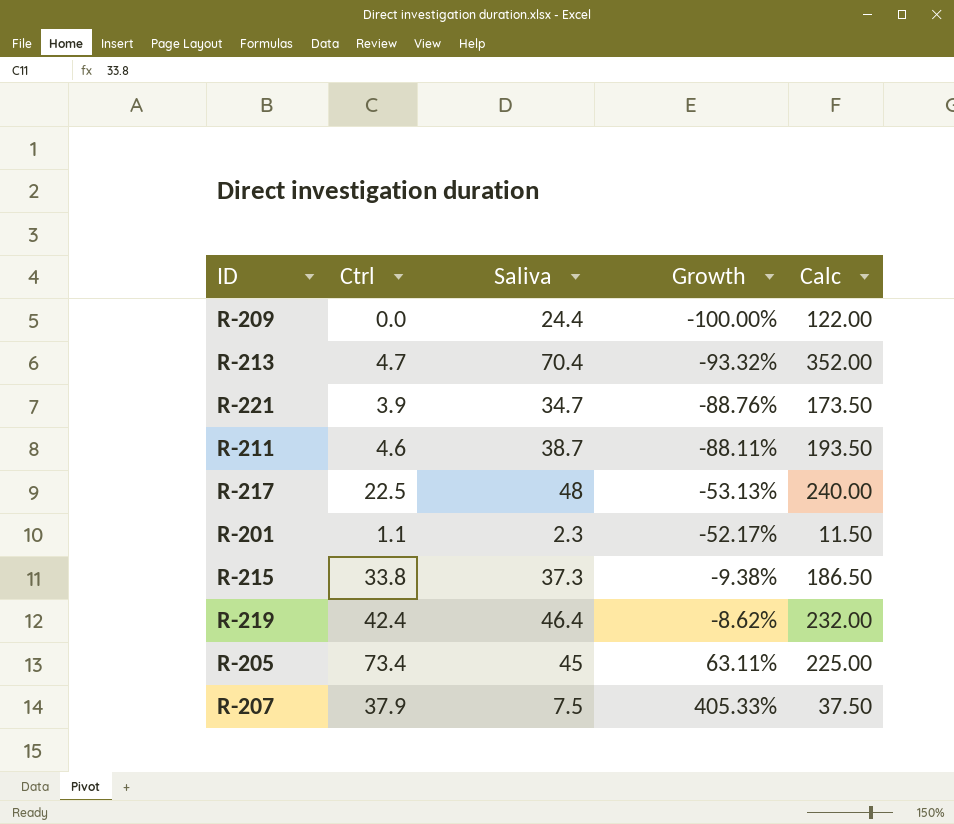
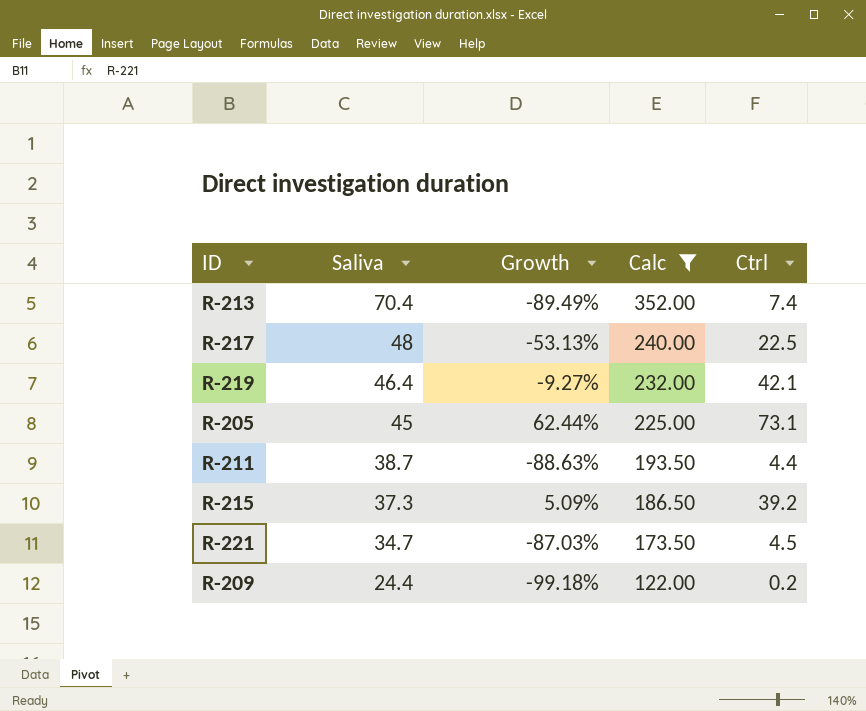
filter: none -> Calc >= 122.00
row order: Growth ascending -> Saliva descending
column Ctrl | position: 2 -> 5
R-213 | Growth: -93.32% -> -89.49%
R-213 | Ctrl: 4.7 -> 7.4
R-219 | Growth: -8.62% -> -9.27%
R-219 | Ctrl: 42.4 -> 42.1
R-205 | Growth: 63.11% -> 62.44%
R-205 | Ctrl: 73.4 -> 73.1
R-211 | Growth: -88.11% -> -88.63%
R-211 | Ctrl: 4.6 -> 4.4
R-215 | Growth: -9.38% -> 5.09%
R-215 | Ctrl: 33.8 -> 39.2
R-221 | Growth: -88.76% -> -87.03%
R-221 | Ctrl: 3.9 -> 4.5
R-209 | Growth: -100.00% -> -99.18%
R-209 | Ctrl: 0.0 -> 0.2

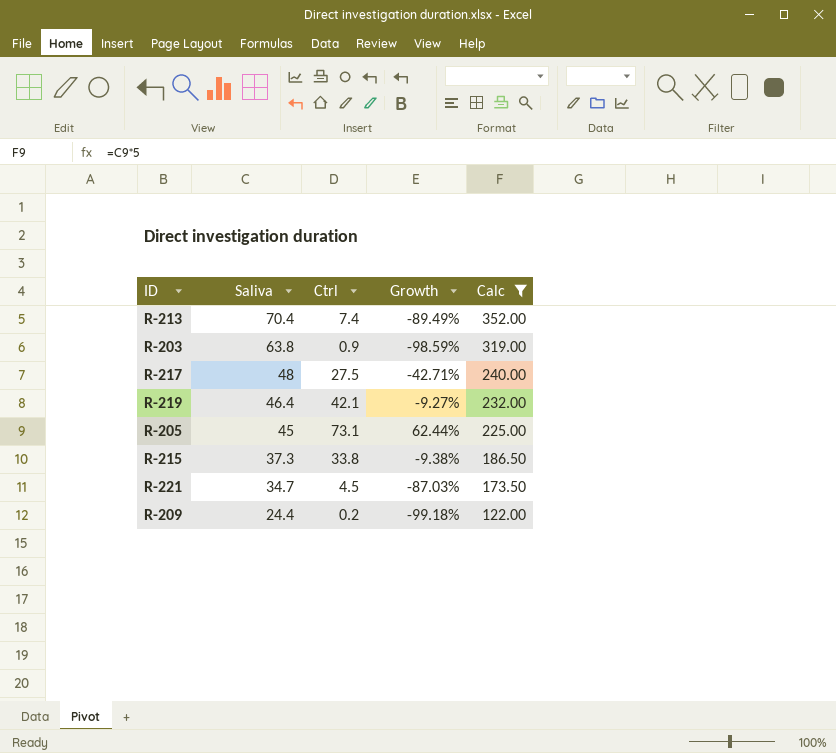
column Ctrl | position: 5 -> 3
row R-211: 38.7 | -88.63% | 193.50 | 4.4 -> none
row R-203: none -> 63.8 | 0.9 | -98.59% | 319.00
R-217 | Ctrl: 22.5 -> 27.5
R-217 | Growth: -53.13% -> -42.71%
R-215 | Ctrl: 39.2 -> 33.8
R-215 | Growth: 5.09% -> -9.38%

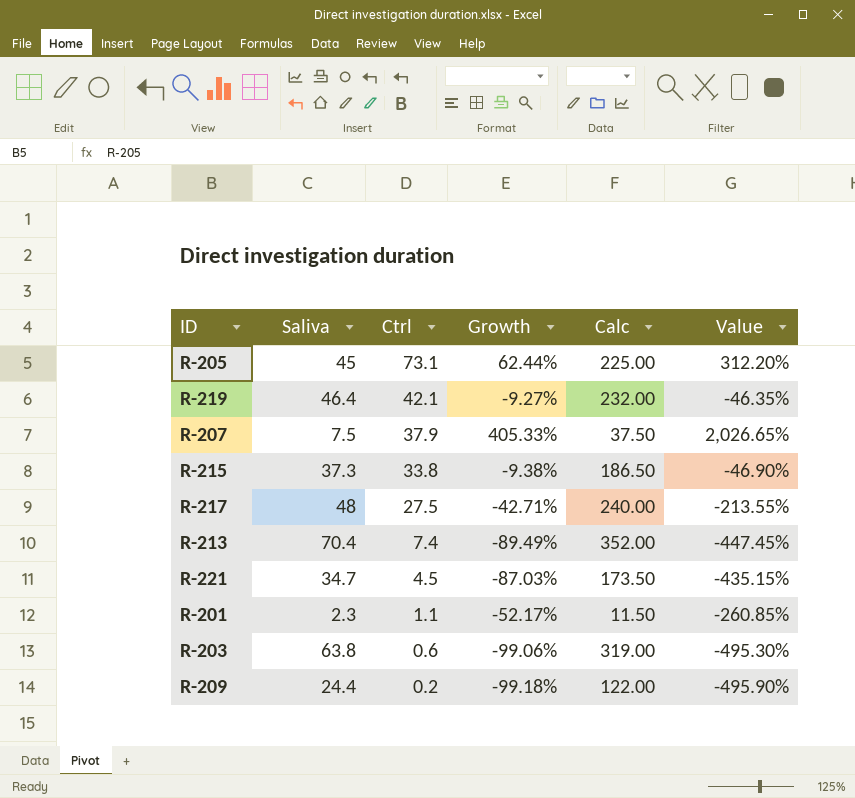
filter: Calc >= 122.00 -> none
row order: Saliva descending -> Ctrl descending
column Value | formula: none -> [Growth] * 5
R-203 | Ctrl: 0.9 -> 0.6
R-203 | Growth: -98.59% -> -99.06%

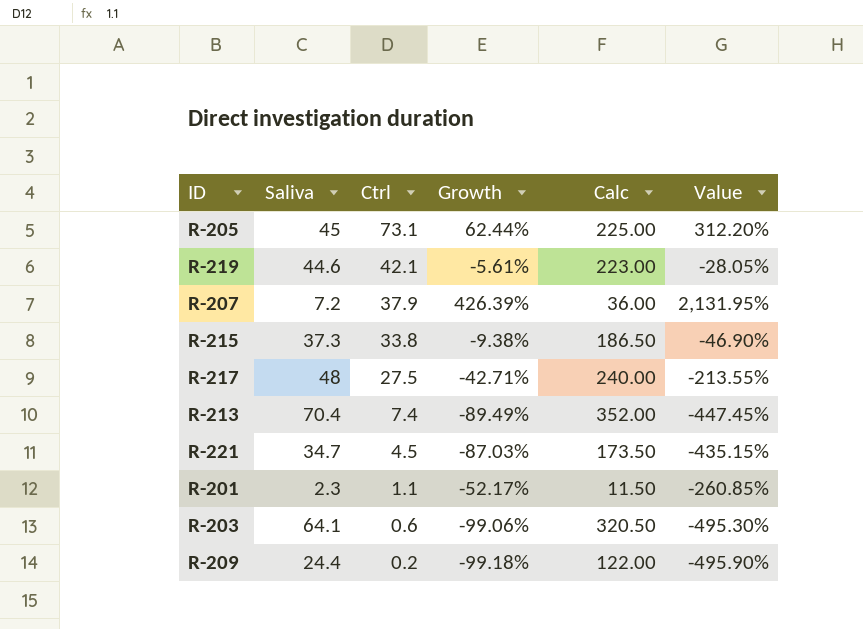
R-219 | Saliva: 46.4 -> 44.6
R-219 | Growth: -9.27% -> -5.61%
R-219 | Calc: 232.00 -> 223.00
R-219 | Value: -46.35% -> -28.05%
R-207 | Saliva: 7.5 -> 7.2
R-207 | Growth: 405.33% -> 426.39%
R-207 | Calc: 37.50 -> 36.00
R-207 | Value: 2,026.65% -> 2,131.95%
R-203 | Saliva: 63.8 -> 64.1
R-203 | Calc: 319.00 -> 320.50

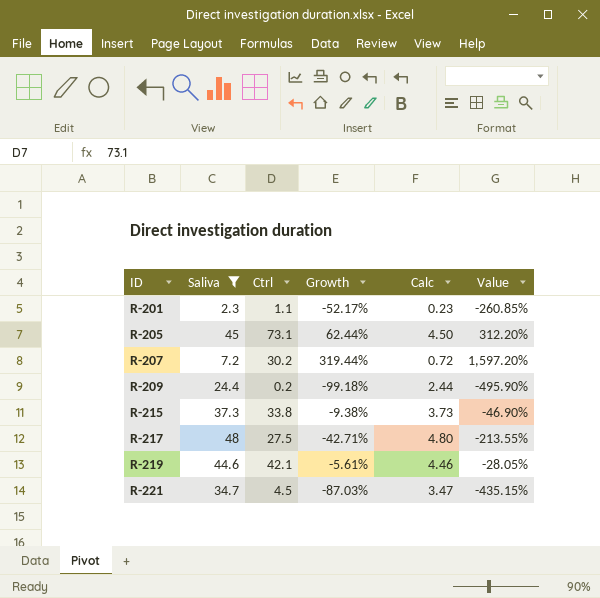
filter: none -> Saliva <= 48
row order: Ctrl descending -> ID ascending
column Calc | formula: [Saliva] * 5 -> [Saliva] * 0.1
R-207 | Ctrl: 37.9 -> 30.2
R-207 | Growth: 426.39% -> 319.44%
R-207 | Value: 2,131.95% -> 1,597.20%

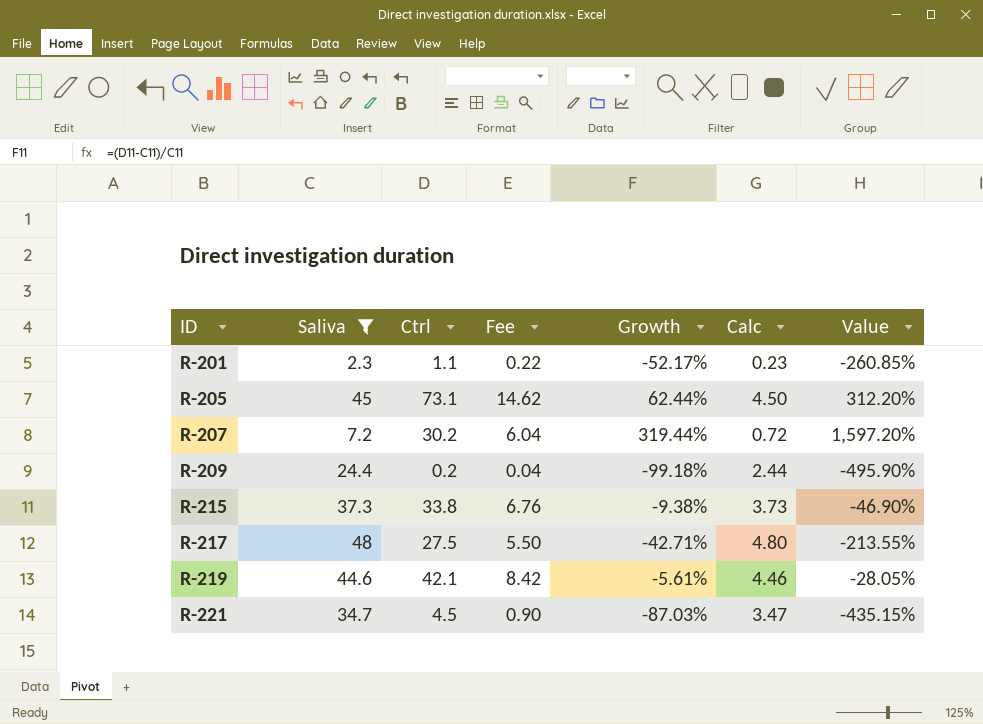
column Fee | formula: none -> [Ctrl] * 0.2

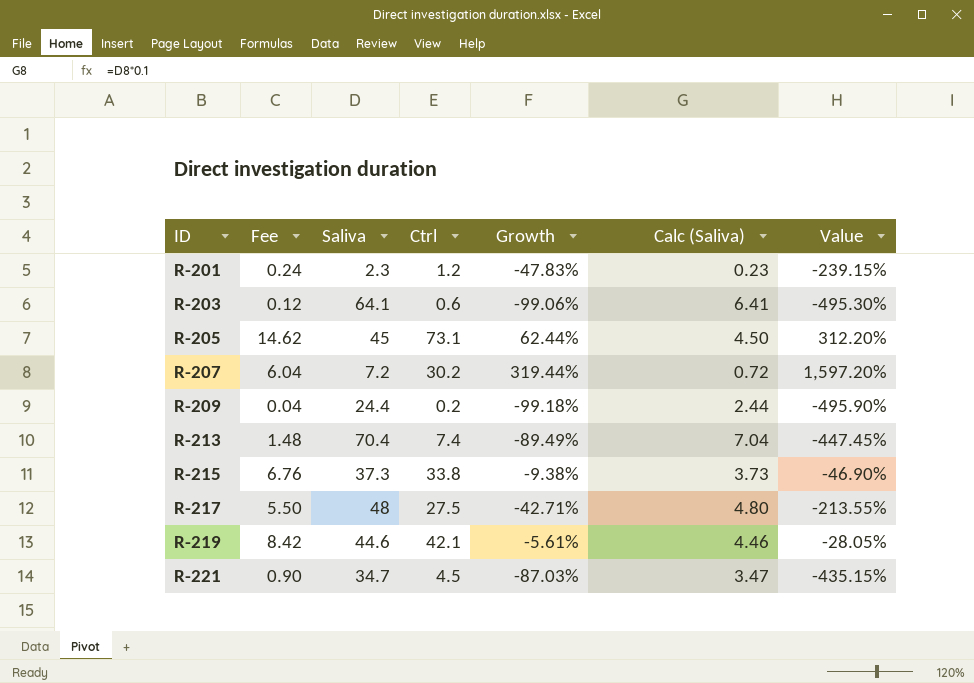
filter: Saliva <= 48 -> none
column Fee | position: 4 -> 2
column name: Calc -> Calc (Saliva)
R-201 | Fee: 0.22 -> 0.24
R-201 | Ctrl: 1.1 -> 1.2
R-201 | Growth: -52.17% -> -47.83%
R-201 | Value: -260.85% -> -239.15%

